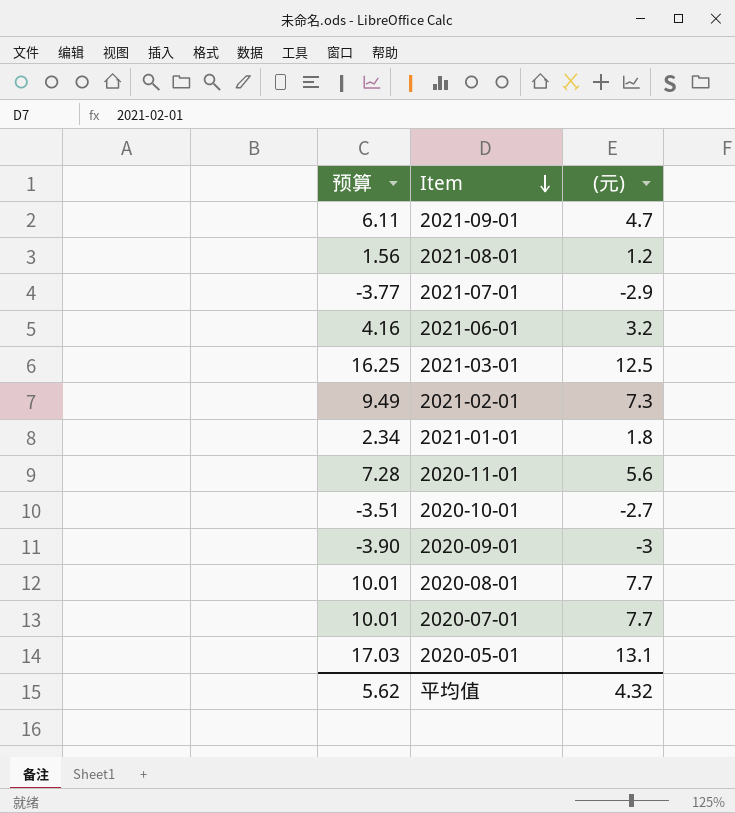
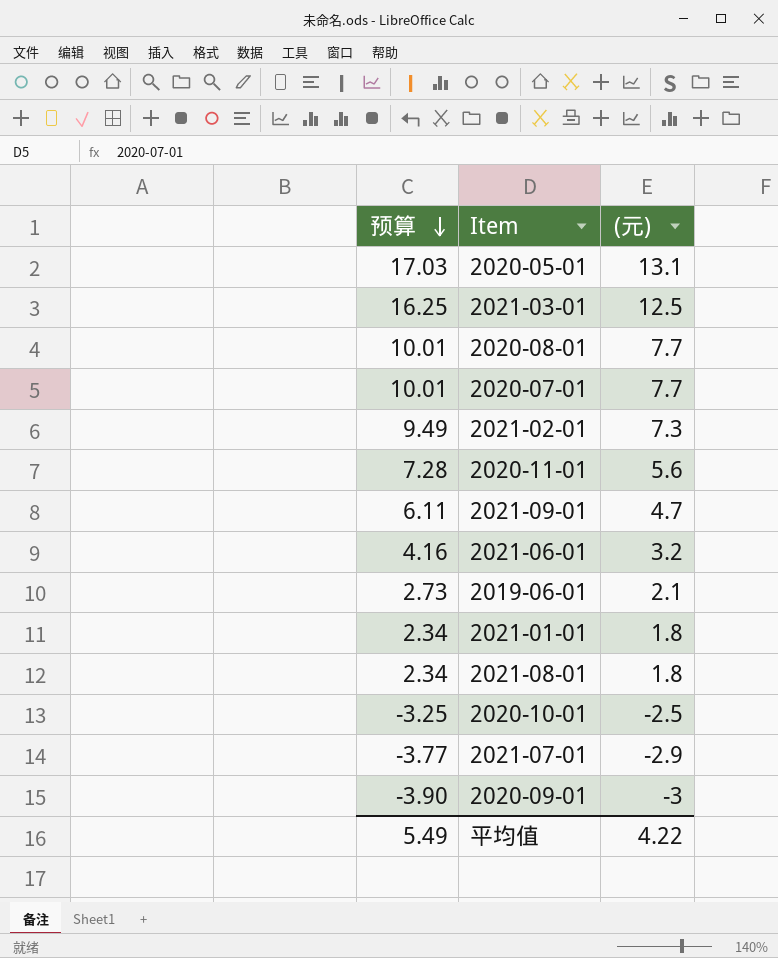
row order: Item descending -> 预算 descending
row 2019-06-01: none -> 2.73 | 2.1
2021-08-01 | 预算: 1.56 -> 2.34
2021-08-01 | (元): 1.2 -> 1.8
2020-10-01 | 预算: -3.51 -> -3.25
2020-10-01 | (元): -2.7 -> -2.5
平均值 | 预算: 5.62 -> 5.49
平均值 | (元): 4.32 -> 4.22

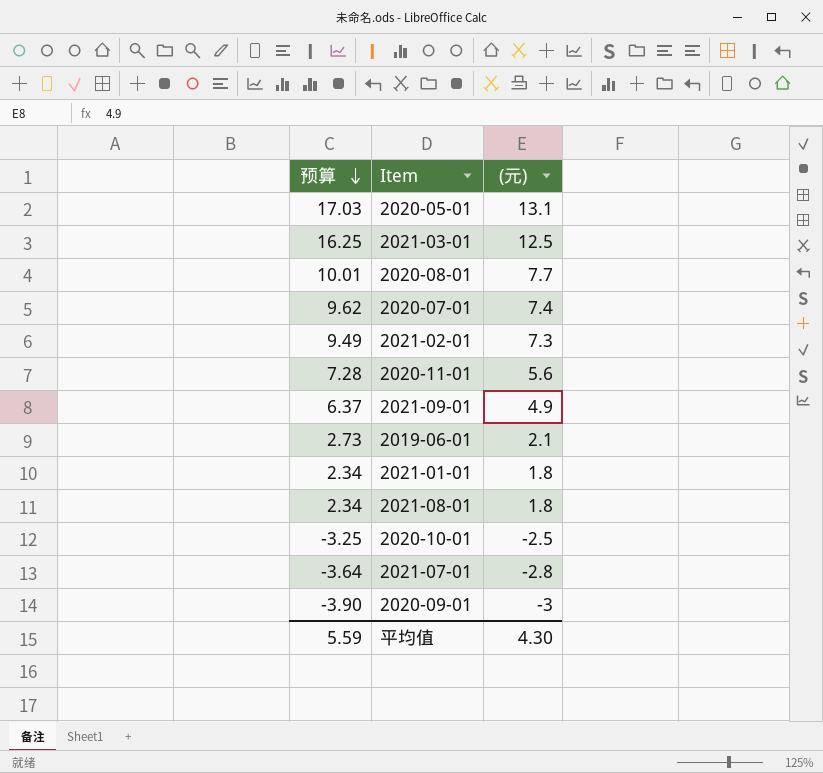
row 2021-06-01: 4.16 | 3.2 -> none
2020-07-01 | 预算: 10.01 -> 9.62
2020-07-01 | (元): 7.7 -> 7.4
2021-09-01 | 预算: 6.11 -> 6.37
2021-09-01 | (元): 4.7 -> 4.9
2021-07-01 | 预算: -3.77 -> -3.64
2021-07-01 | (元): -2.9 -> -2.8
平均值 | 预算: 5.49 -> 5.59
平均值 | (元): 4.22 -> 4.30

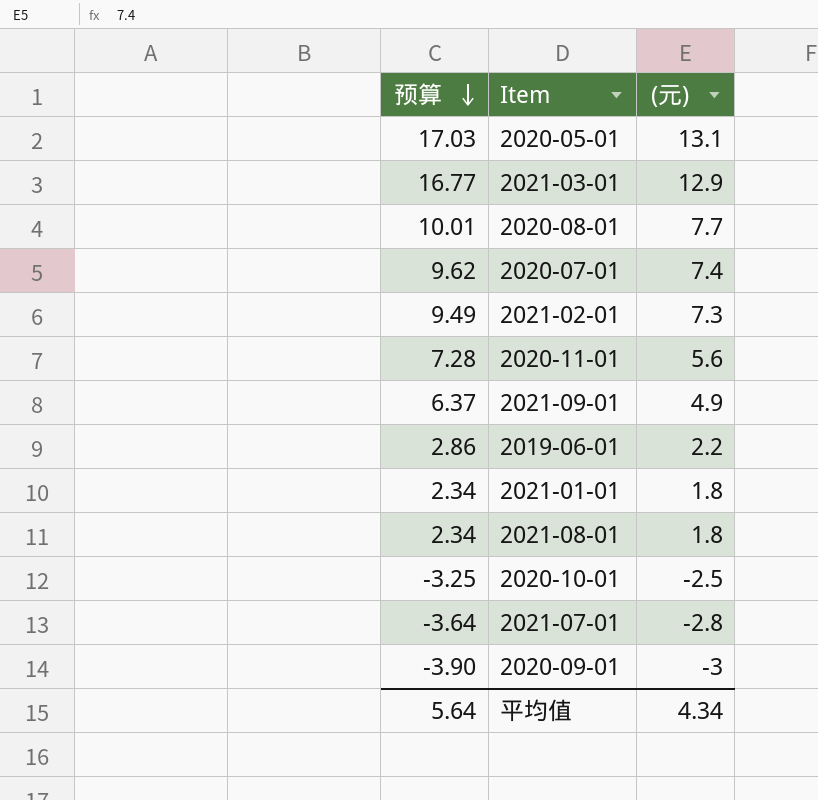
2021-03-01 | 预算: 16.25 -> 16.77
2021-03-01 | (元): 12.5 -> 12.9
2019-06-01 | 预算: 2.73 -> 2.86
2019-06-01 | (元): 2.1 -> 2.2
平均值 | 预算: 5.59 -> 5.64
平均值 | (元): 4.30 -> 4.34

